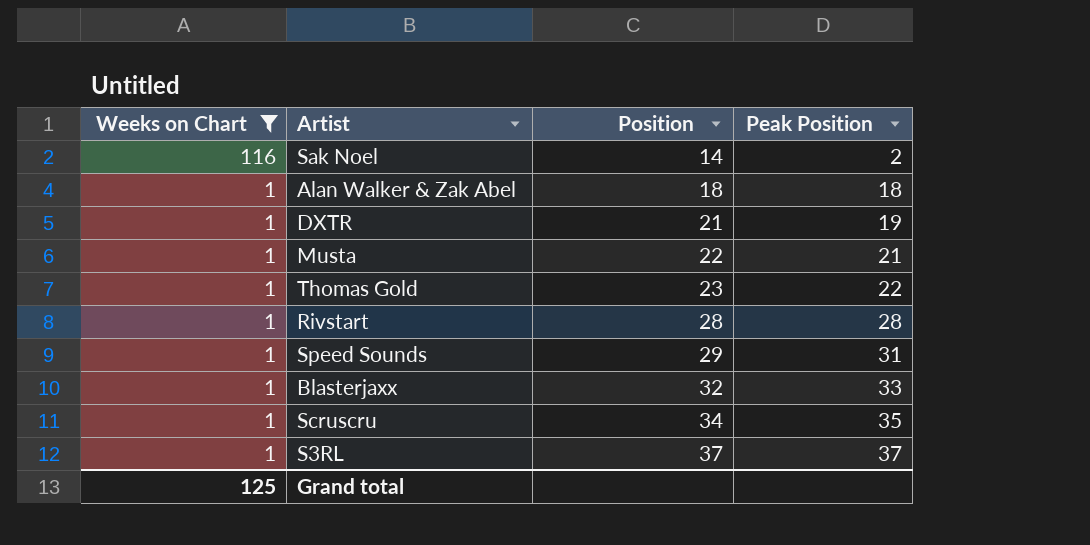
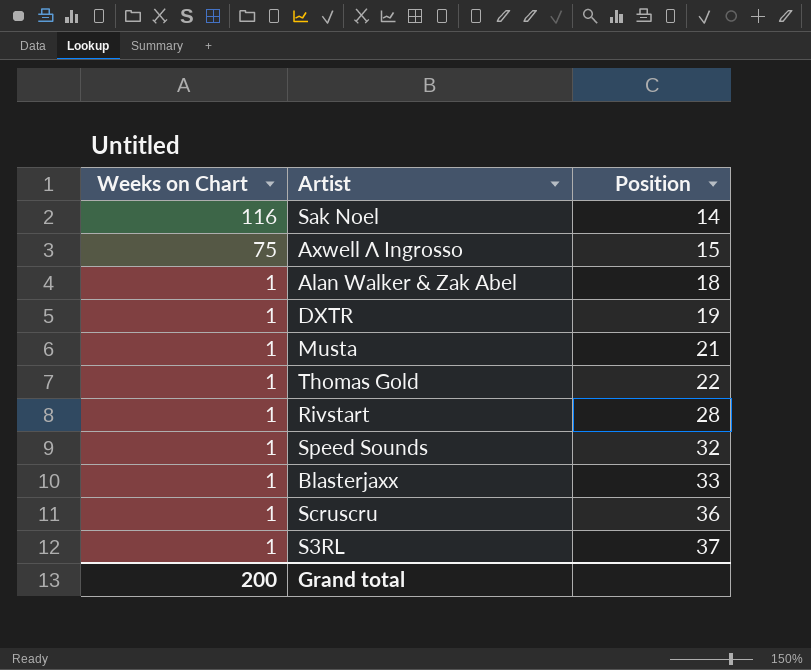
filter: Weeks on Chart != 75 -> none
column Peak Position | position: 4 -> none
DXTR | Position: 21 -> 19
Musta | Position: 22 -> 21
Thomas Gold | Position: 23 -> 22
Speed Sounds | Position: 29 -> 32
Blasterjaxx | Position: 32 -> 33
Scruscru | Position: 34 -> 36
Grand total | Weeks on Chart: 125 -> 200

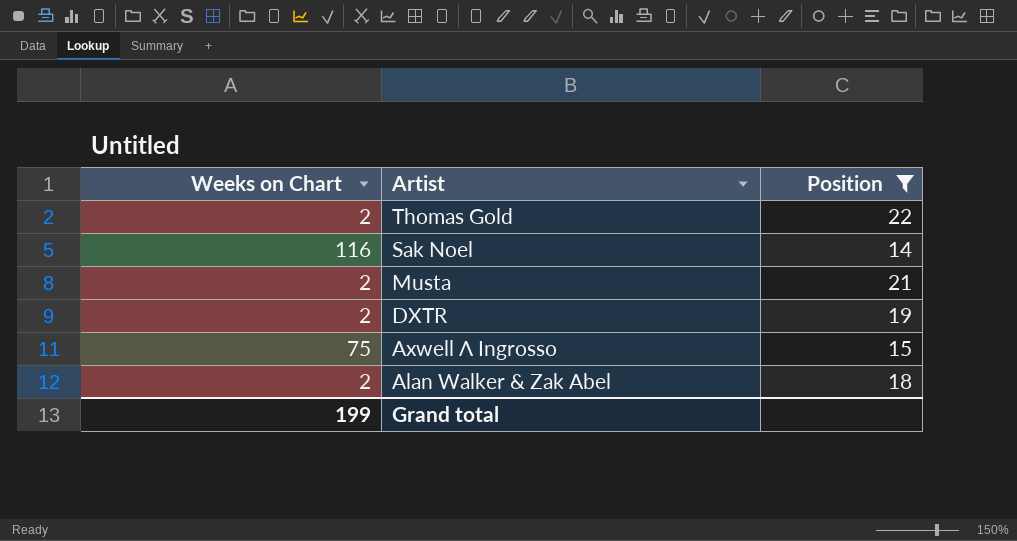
filter: none -> Position <= 22
row order: Weeks on Chart descending -> Artist descending
Thomas Gold | Weeks on Chart: 1 -> 2
Musta | Weeks on Chart: 1 -> 2
DXTR | Weeks on Chart: 1 -> 2
Alan Walker & Zak Abel | Weeks on Chart: 1 -> 2
Grand total | Weeks on Chart: 200 -> 199

